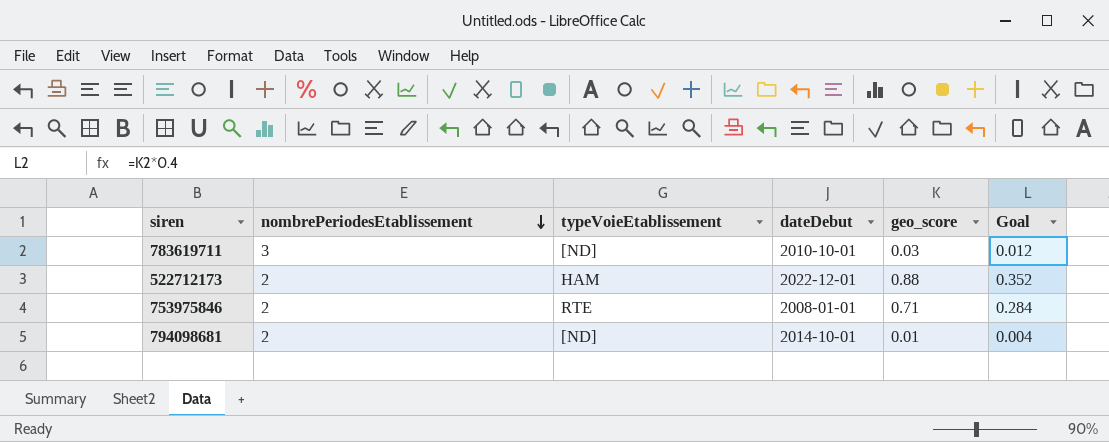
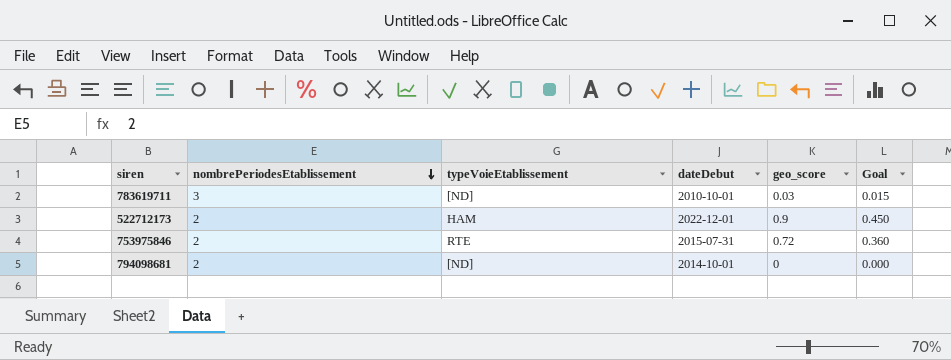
column Goal | formula: [geo_score] * 0.4 -> [geo_score] * 0.5
522712173 | geo_score: 0.88 -> 0.9
753975846 | dateDebut: 2008-01-01 -> 2015-07-31
753975846 | geo_score: 0.71 -> 0.72
794098681 | geo_score: 0.01 -> 0

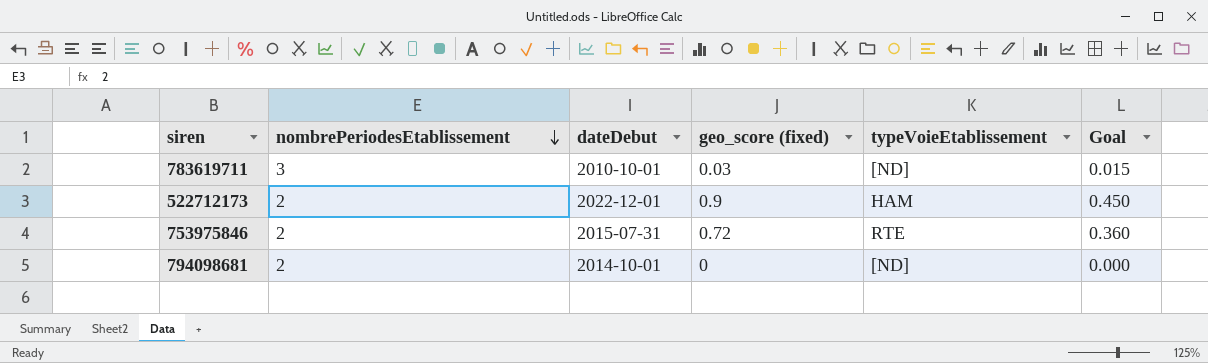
column name: geo_score -> geo_score (fixed)
column typeVoieEtablissement | position: 3 -> 5

